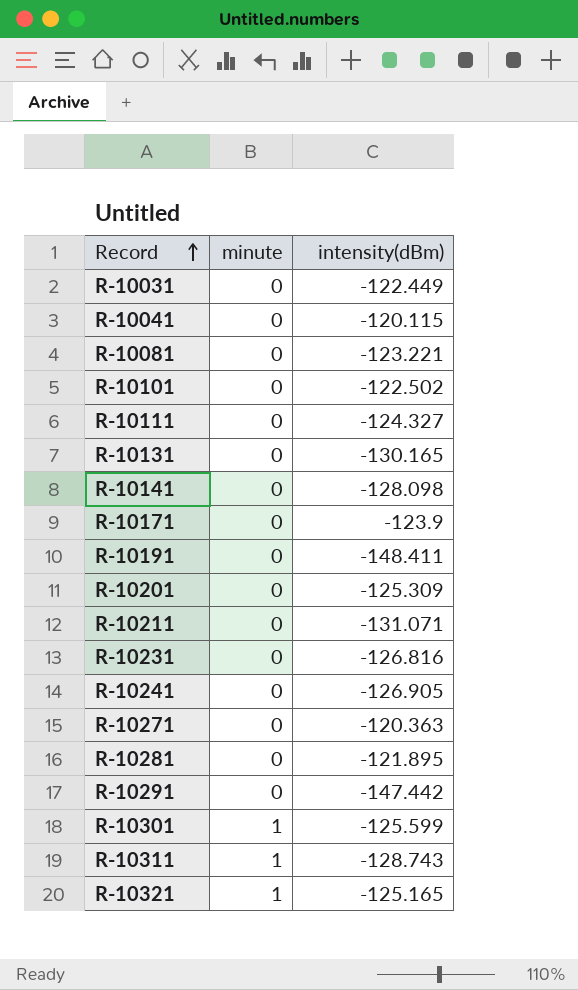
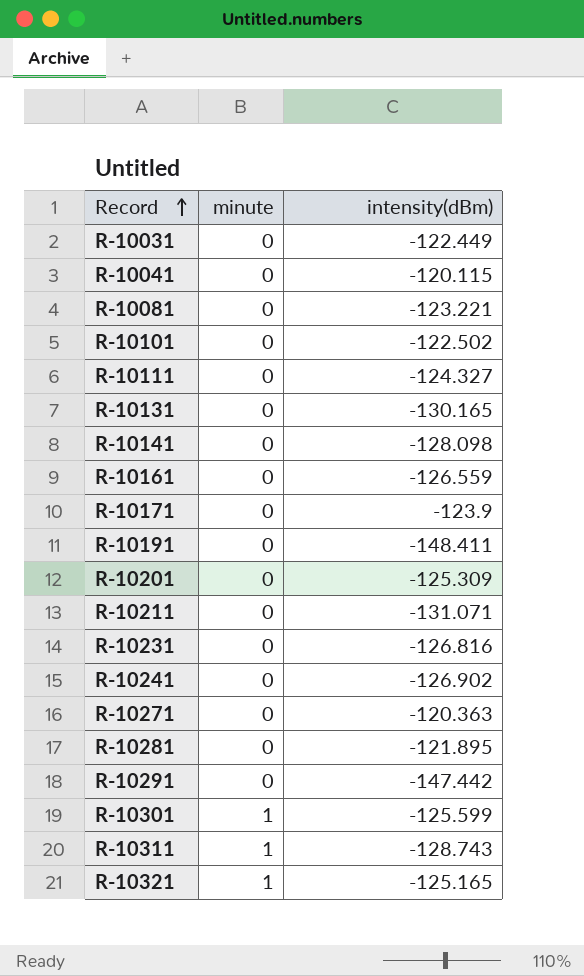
row R-10161: none -> 0 | -126.559
R-10241 | intensity(dBm): -126.905 -> -126.902

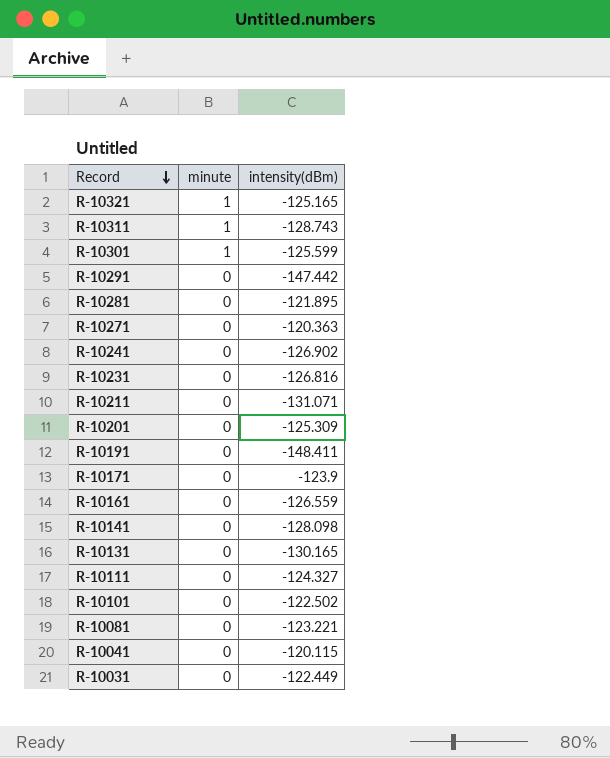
row order: Record ascending -> Record descending

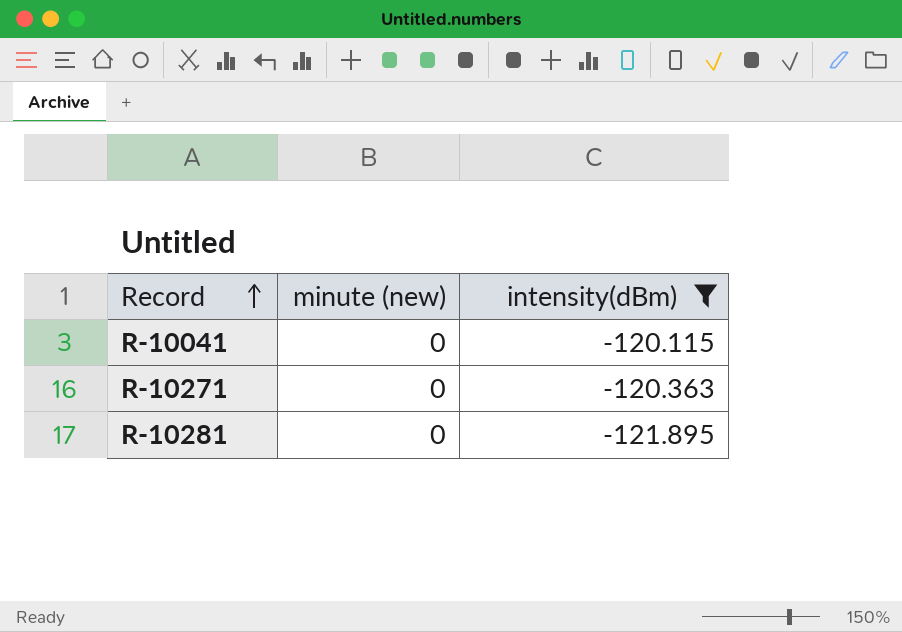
filter: none -> intensity(dBm) >= -121.895
row order: Record descending -> Record ascending
column name: minute -> minute (new)

